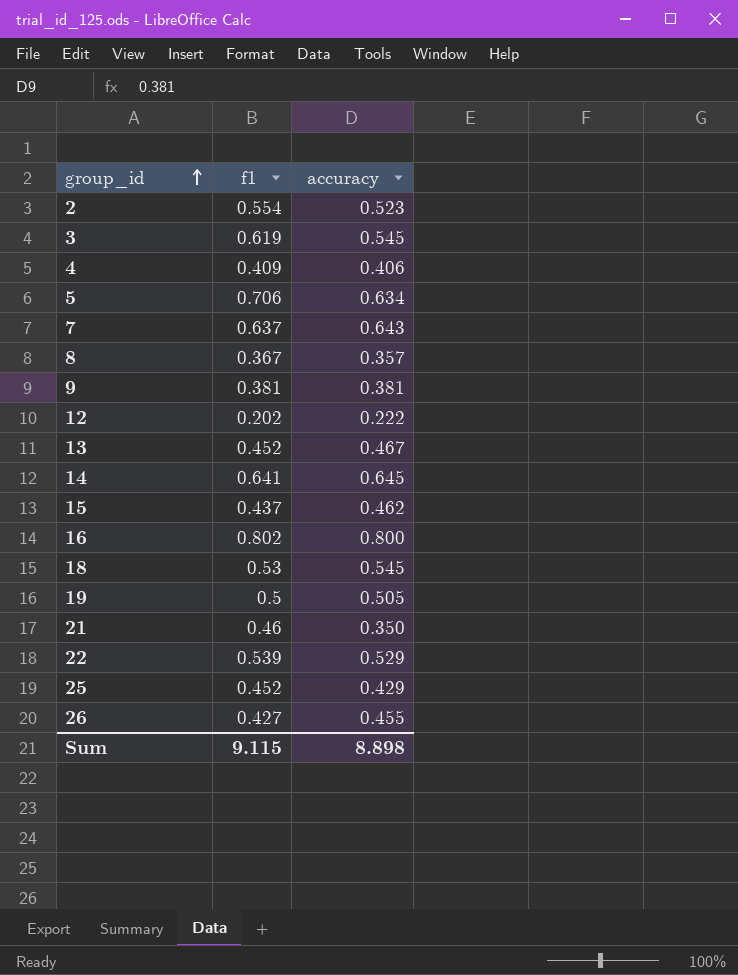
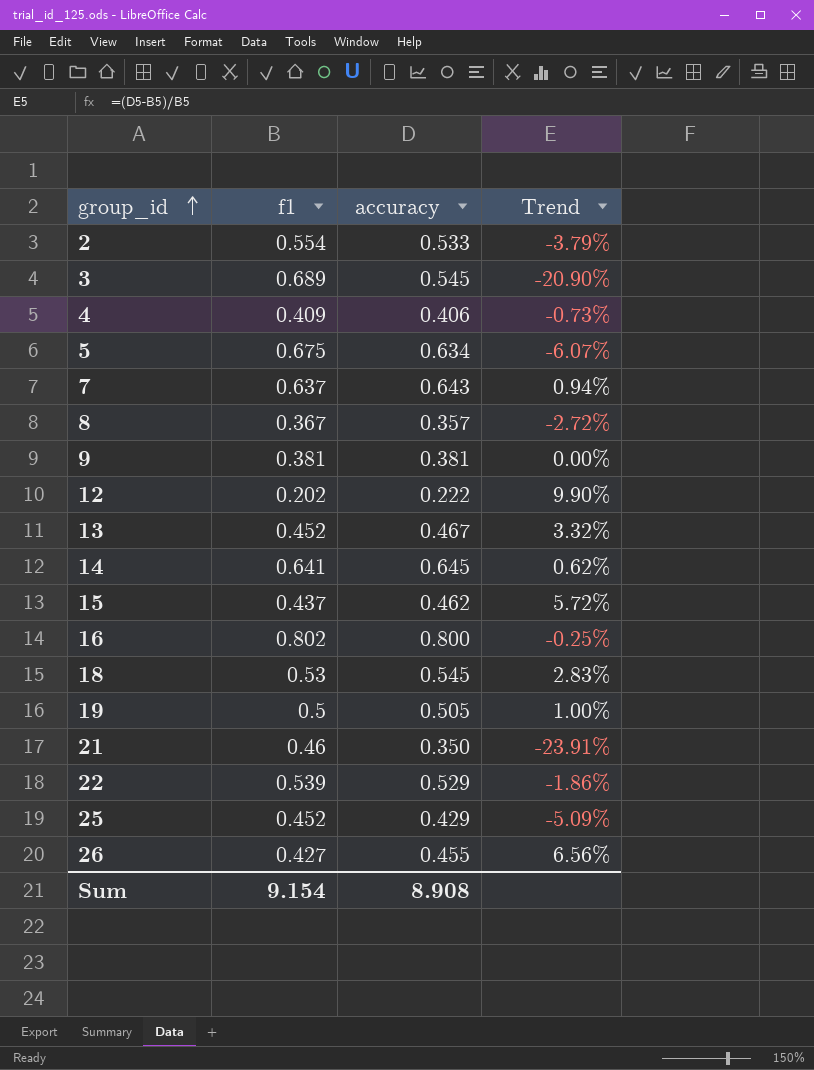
column Trend | formula: none -> ([accuracy] - [f1]) / [f1]
2 | accuracy: 0.523 -> 0.533
3 | f1: 0.619 -> 0.689
5 | f1: 0.706 -> 0.675
Sum | f1: 9.115 -> 9.154
Sum | accuracy: 8.898 -> 8.908

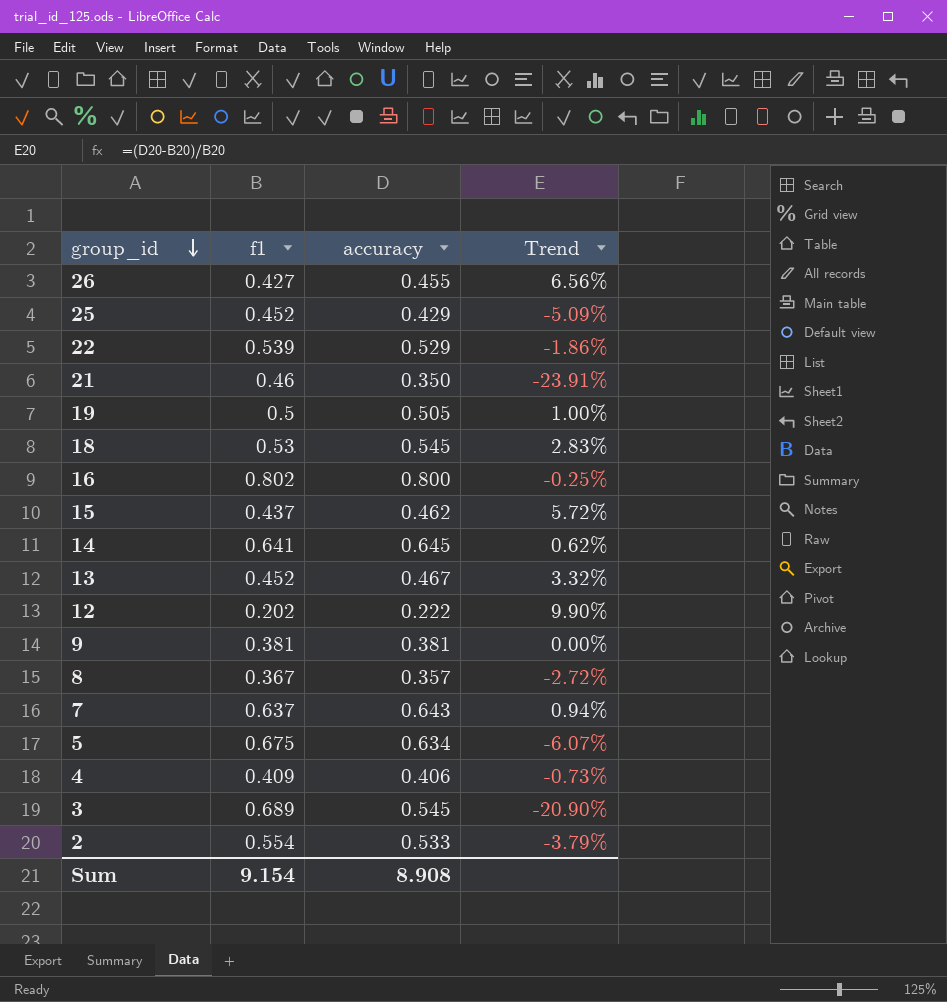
row order: group_id ascending -> group_id descending

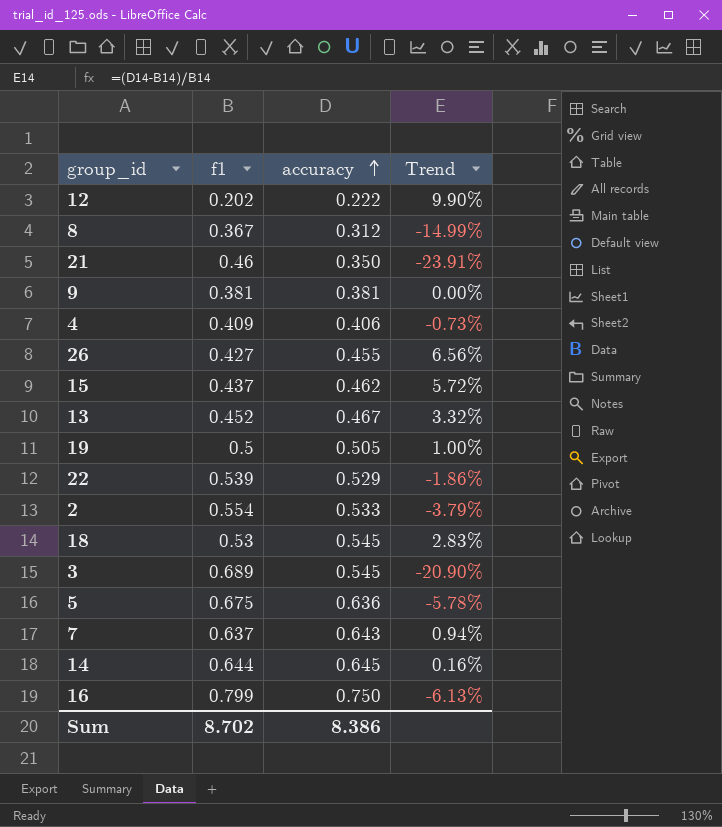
row order: group_id descending -> accuracy ascending
row 25: 0.452 | 0.429 | -5.09% -> none
8 | accuracy: 0.357 -> 0.312
8 | Trend: -2.72% -> -14.99%
5 | accuracy: 0.634 -> 0.636
5 | Trend: -6.07% -> -5.78%
14 | f1: 0.641 -> 0.644
14 | Trend: 0.62% -> 0.16%
16 | f1: 0.802 -> 0.799
16 | accuracy: 0.800 -> 0.750
16 | Trend: -0.25% -> -6.13%
Sum | f1: 9.154 -> 8.702
Sum | accuracy: 8.908 -> 8.386

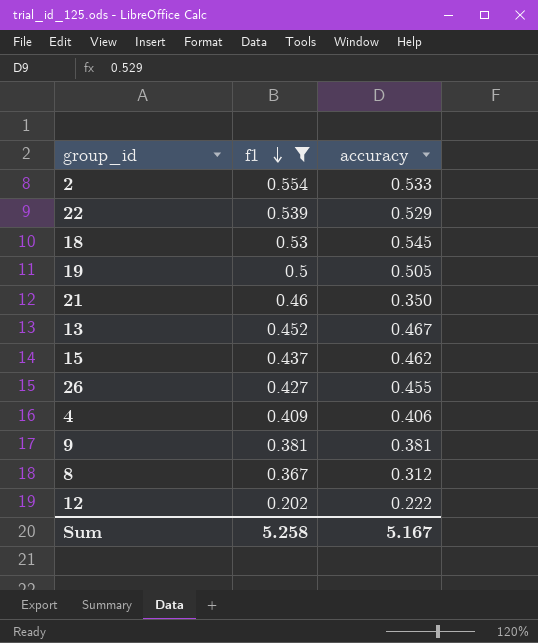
filter: none -> f1 <= 0.554
row order: accuracy ascending -> f1 descending
column Trend | formula: ([accuracy] - [f1]) / [f1] -> none
Sum | f1: 8.702 -> 5.258
Sum | accuracy: 8.386 -> 5.167

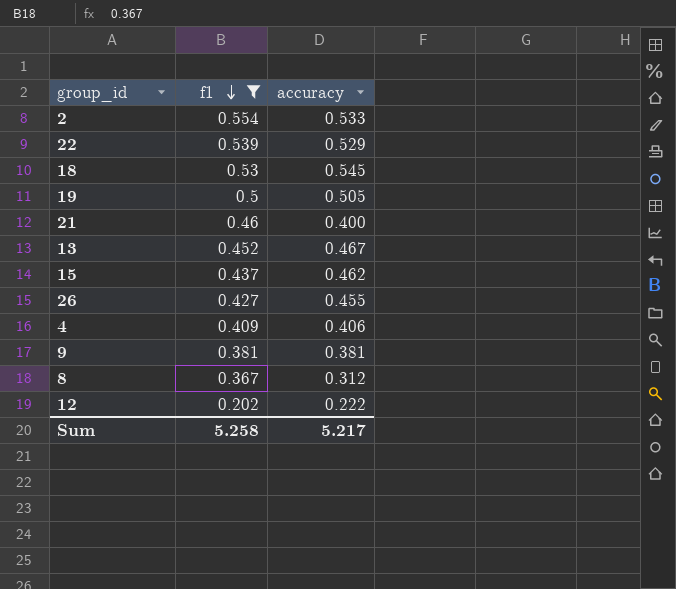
21 | accuracy: 0.350 -> 0.400
Sum | accuracy: 5.167 -> 5.217

